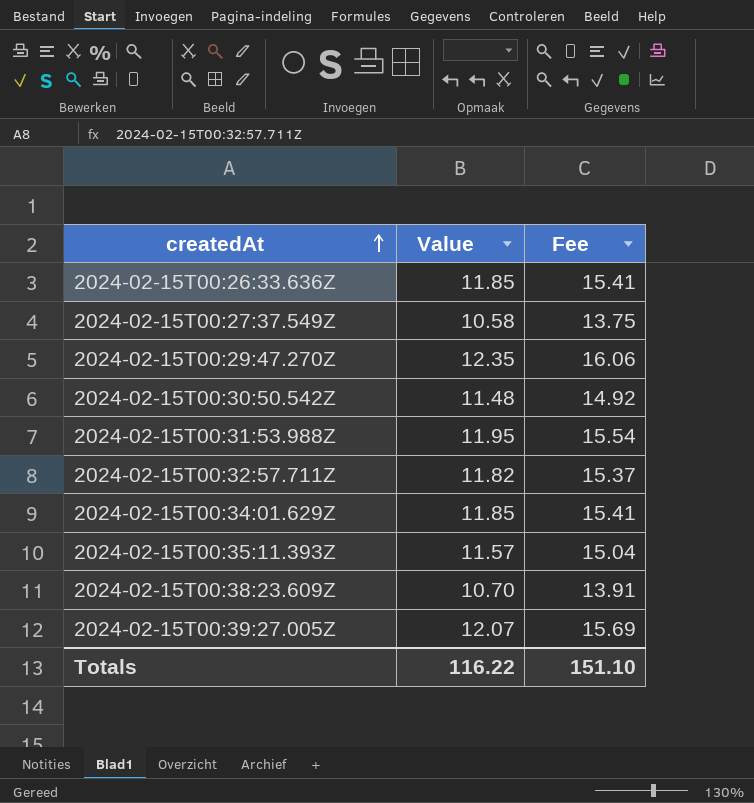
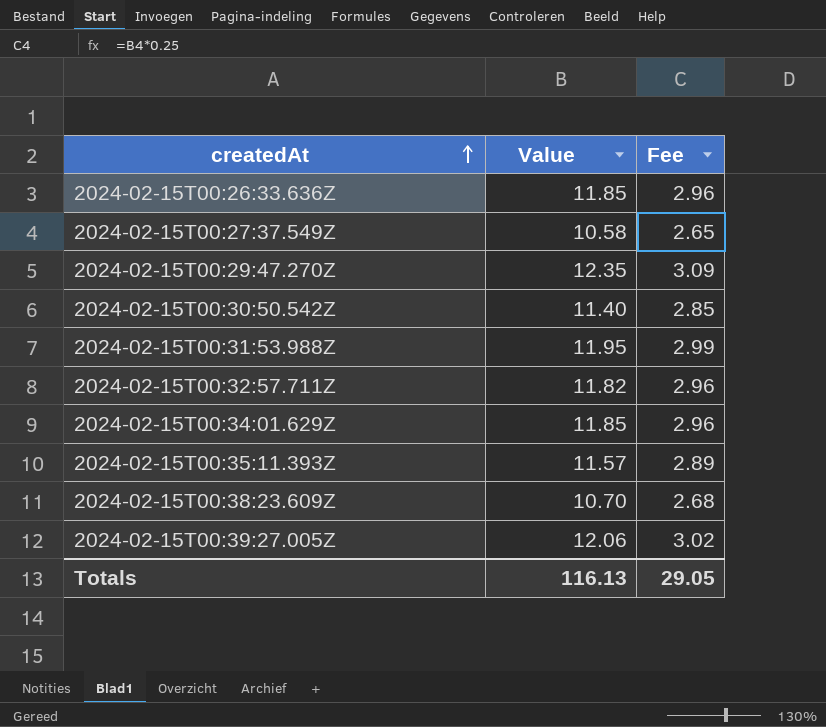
column Fee | formula: [Value] * 1.3 -> [Value] * 0.25
2024-02-15T00:30:50.542Z | Value: 11.48 -> 11.40
2024-02-15T00:39:27.005Z | Value: 12.07 -> 12.06
Totals | Value: 116.22 -> 116.13
Totals | Fee: 151.10 -> 29.05

